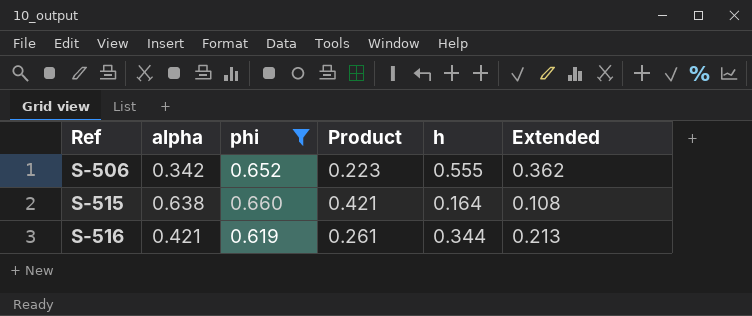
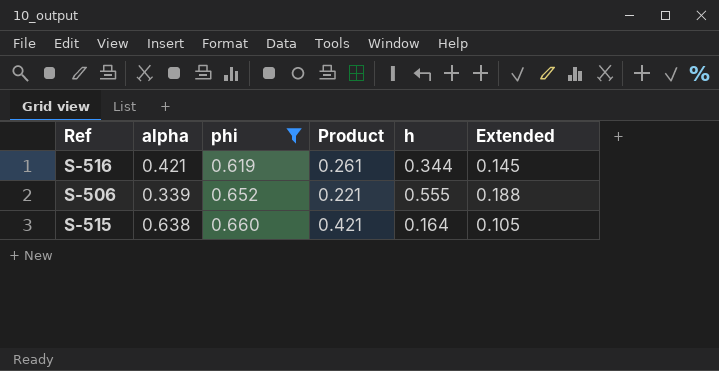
row order: Ref ascending -> phi ascending
column Extended | formula: [phi] * [h] -> [alpha] * [h]
S-506 | alpha: 0.342 -> 0.339
S-506 | Product: 0.223 -> 0.221

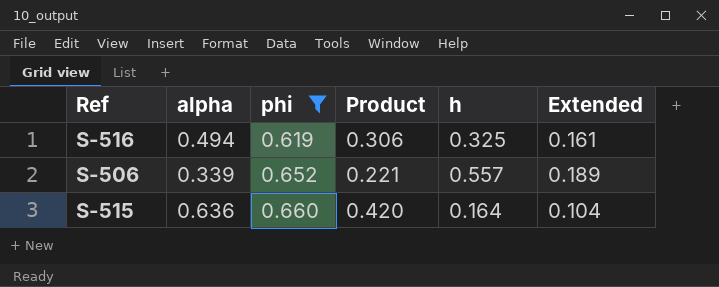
S-516 | alpha: 0.421 -> 0.494
S-516 | Product: 0.261 -> 0.306
S-516 | h: 0.344 -> 0.325
S-516 | Extended: 0.145 -> 0.161
S-506 | h: 0.555 -> 0.557
S-506 | Extended: 0.188 -> 0.189
S-515 | alpha: 0.638 -> 0.636
S-515 | Product: 0.421 -> 0.420
S-515 | Extended: 0.105 -> 0.104

